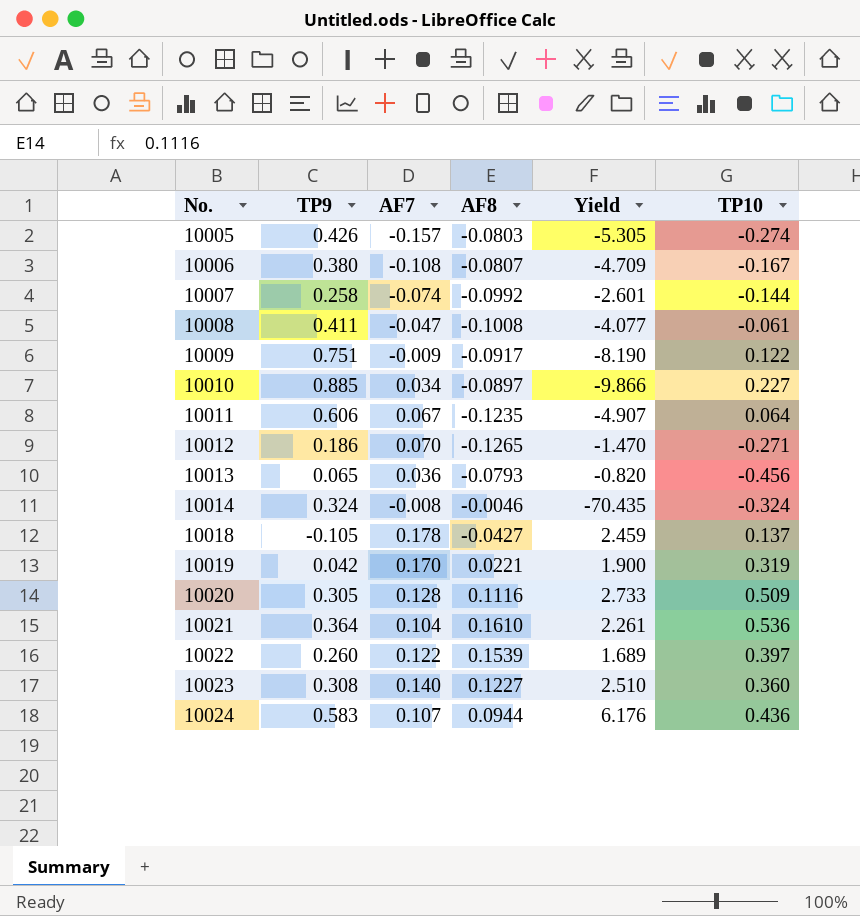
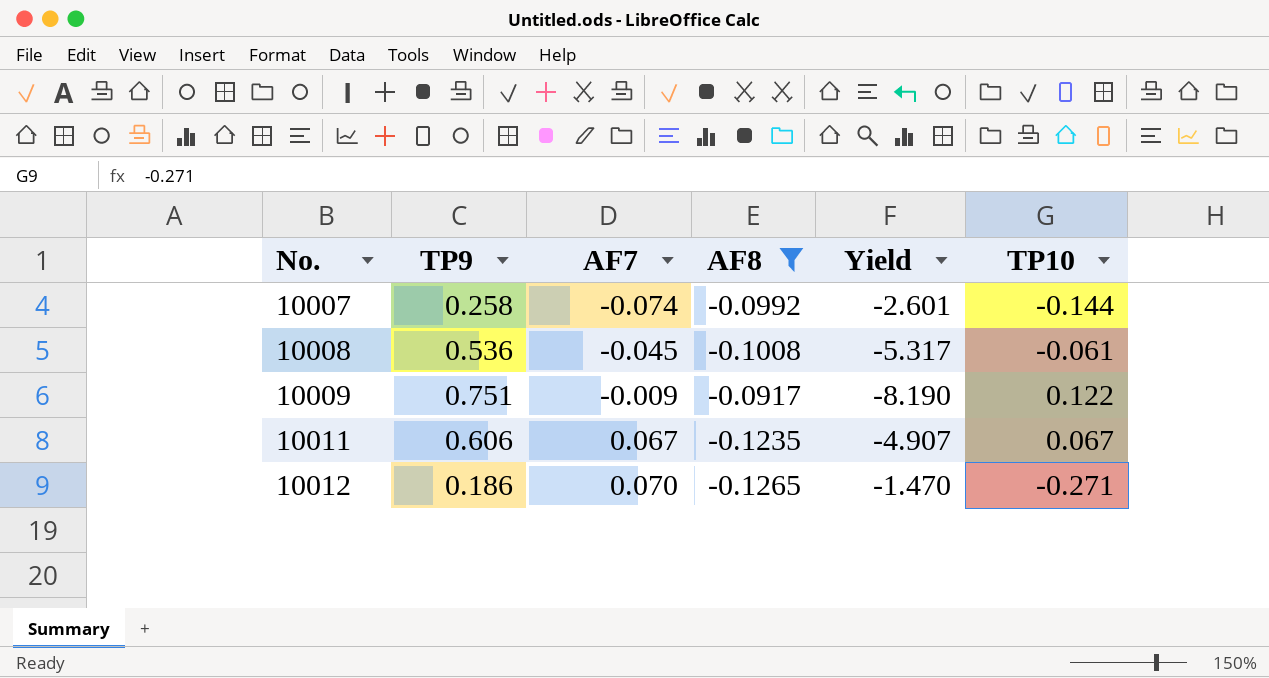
filter: none -> AF8 <= -0.0917
10008 | TP9: 0.411 -> 0.536
10008 | AF7: -0.047 -> -0.045
10008 | Yield: -4.077 -> -5.317
10011 | TP10: 0.064 -> 0.067

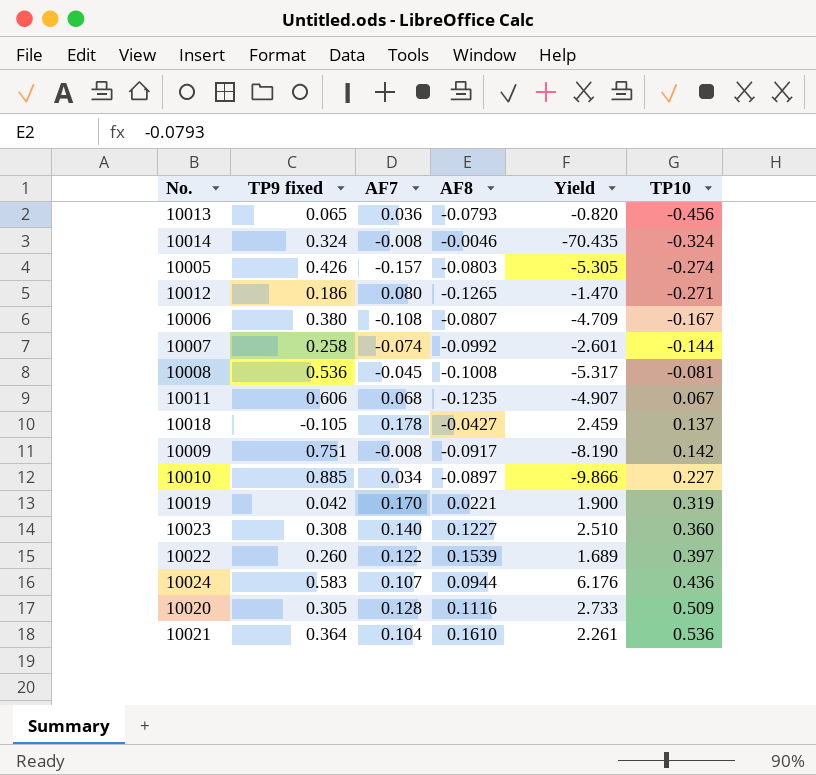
filter: AF8 <= -0.0917 -> none
row order: No. ascending -> TP10 ascending
column name: TP9 -> TP9 fixed
10012 | AF7: 0.070 -> 0.080
10008 | TP10: -0.061 -> -0.081
10011 | AF7: 0.067 -> 0.068
10009 | AF7: -0.009 -> -0.008
10009 | TP10: 0.122 -> 0.142

